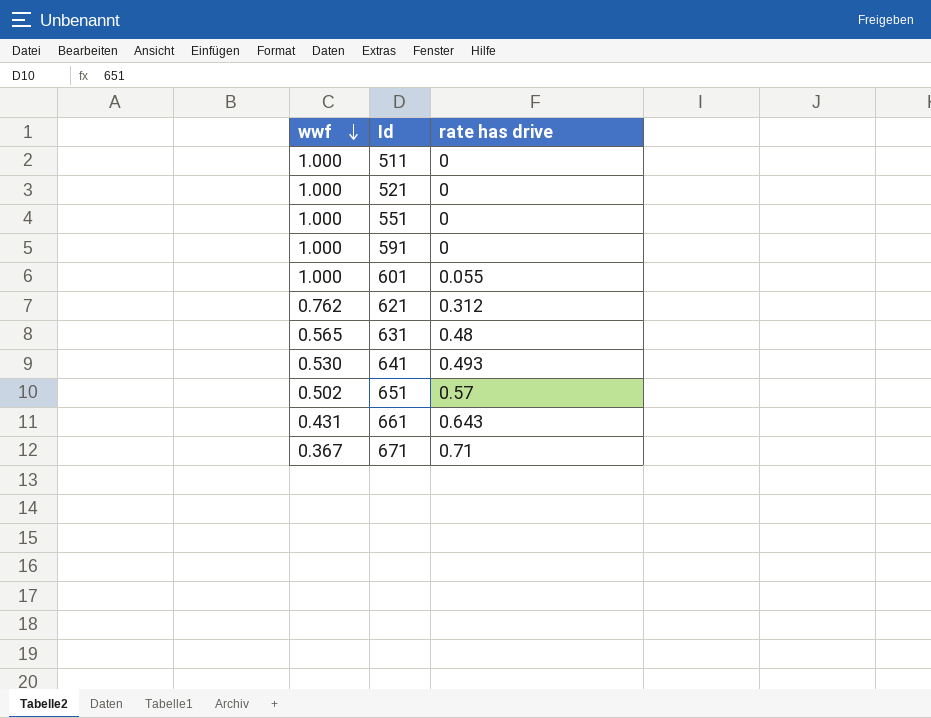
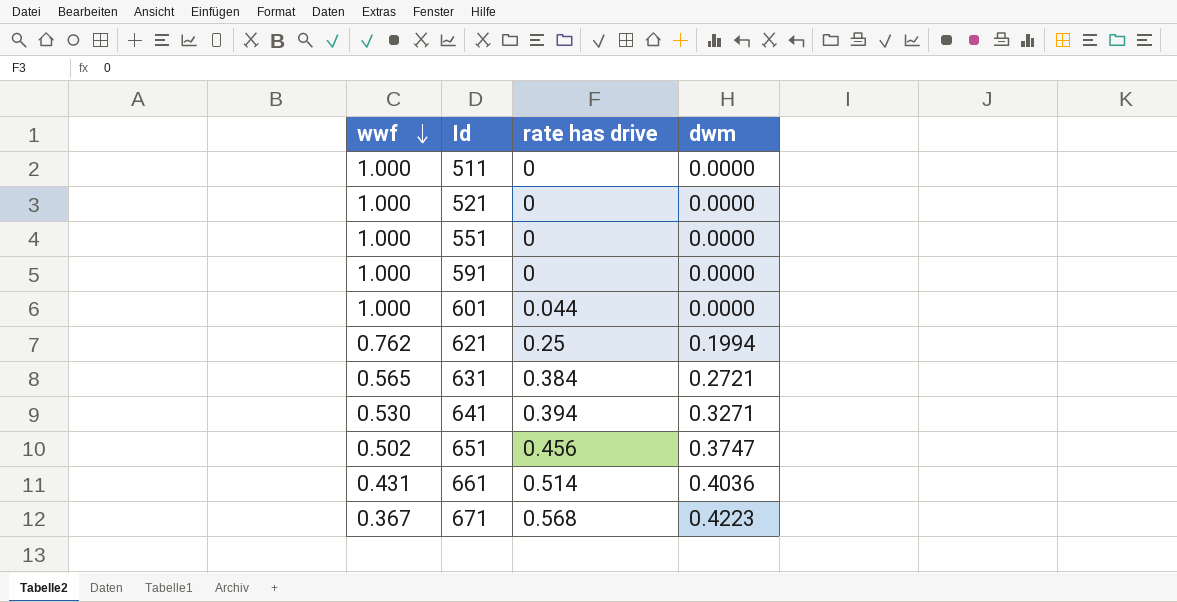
column dwm | position: none -> 4
601 | rate has drive: 0.055 -> 0.044
621 | rate has drive: 0.312 -> 0.25
631 | rate has drive: 0.48 -> 0.384
641 | rate has drive: 0.493 -> 0.394
651 | rate has drive: 0.57 -> 0.456
661 | rate has drive: 0.643 -> 0.514
671 | rate has drive: 0.71 -> 0.568

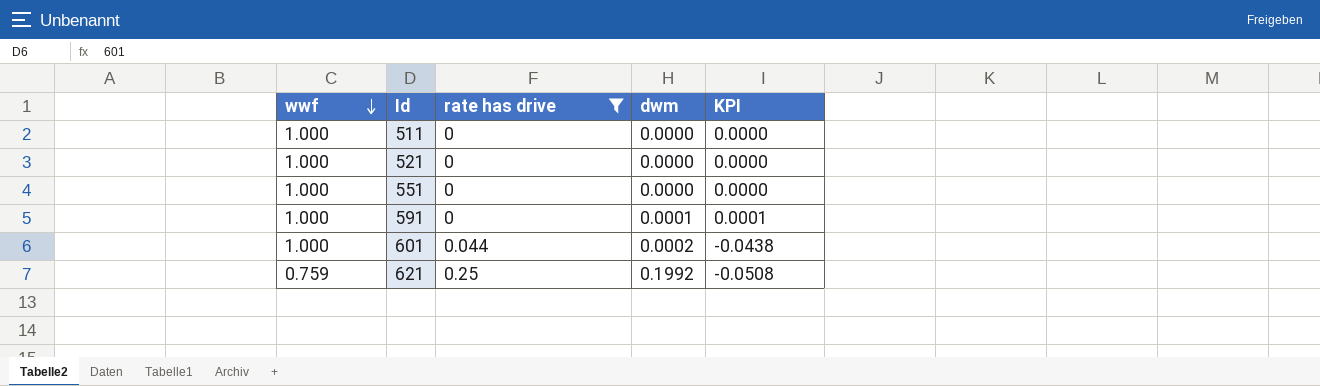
filter: none -> rate has drive <= 0.25
column KPI | formula: none -> [dwm] - [rate has drive]
591 | dwm: 0.0000 -> 0.0001
601 | dwm: 0.0000 -> 0.0002
621 | wwf: 0.762 -> 0.759
621 | dwm: 0.1994 -> 0.1992

